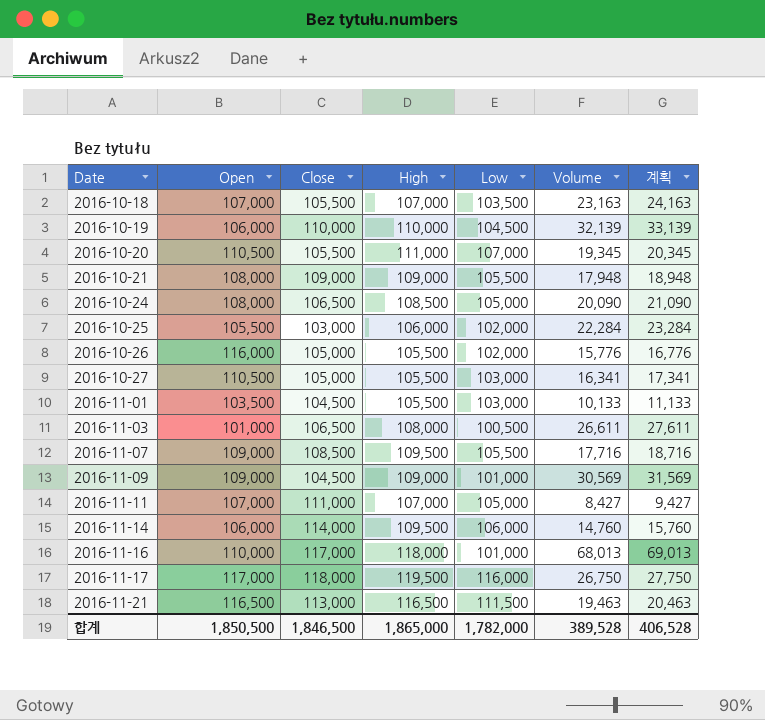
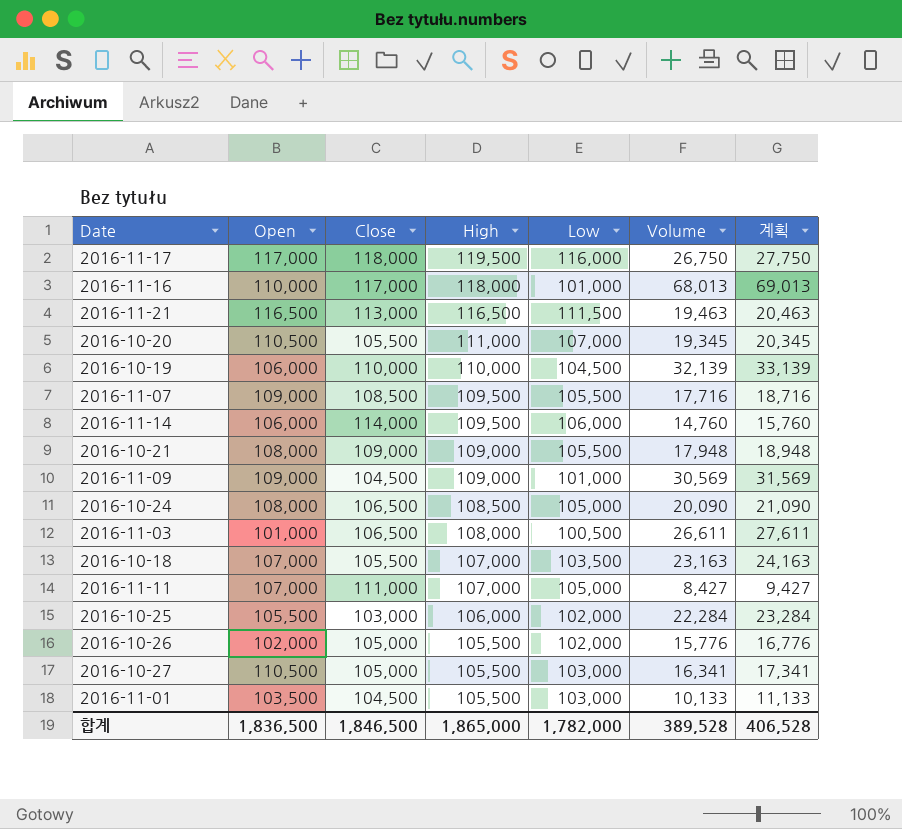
row order: Date ascending -> High descending
2016-10-26 | Open: 116,000 -> 102,000
합계 | Open: 1,850,500 -> 1,836,500

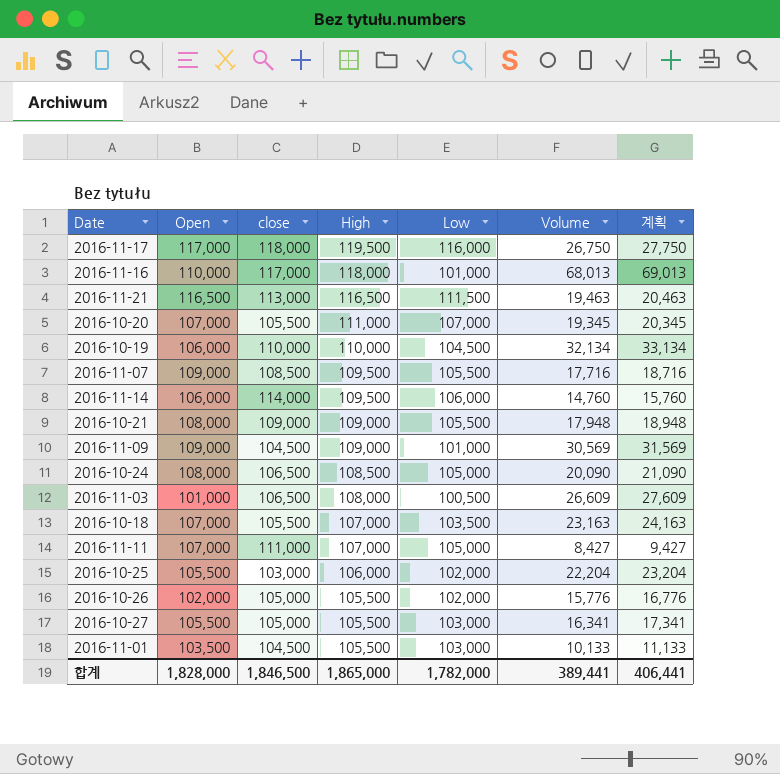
column name: Close -> close
2016-10-20 | Open: 110,500 -> 107,000
2016-10-19 | Volume: 32,139 -> 32,134
2016-10-19 | 계획: 33,139 -> 33,134
2016-11-03 | Volume: 26,611 -> 26,609
2016-11-03 | 계획: 27,611 -> 27,609
2016-10-25 | Volume: 22,284 -> 22,204
2016-10-25 | 계획: 23,284 -> 23,204
2016-10-27 | Open: 110,500 -> 105,500
합계 | Open: 1,836,500 -> 1,828,000
합계 | Volume: 389,528 -> 389,441
합계 | 계획: 406,528 -> 406,441

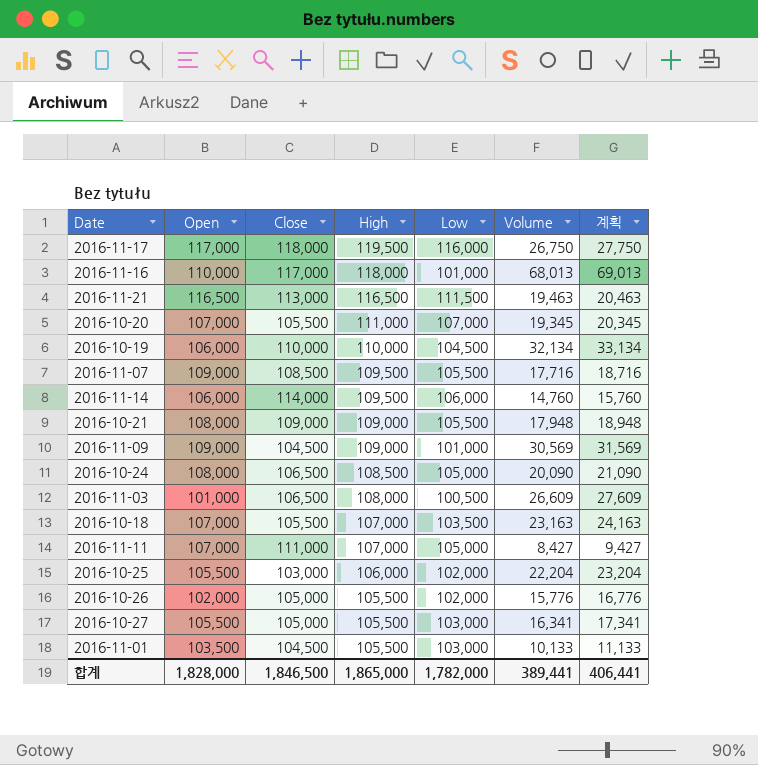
column name: close -> Close

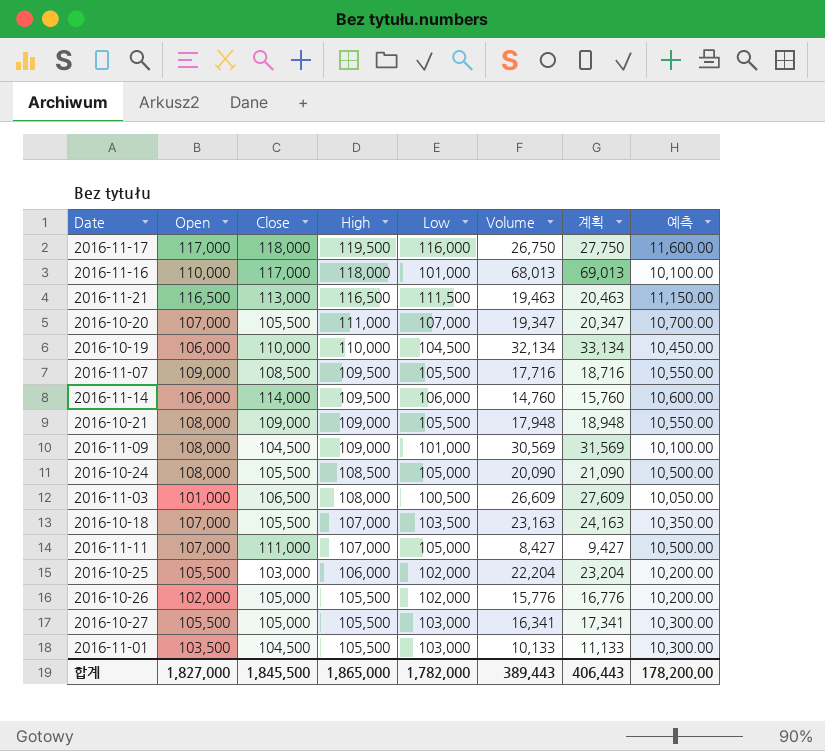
column 예측 | formula: none -> [Low] * 0.1
2016-10-20 | Volume: 19,345 -> 19,347
2016-10-20 | 계획: 20,345 -> 20,347
2016-11-09 | Open: 109,000 -> 108,000
2016-10-24 | Close: 106,500 -> 105,500
합계 | Open: 1,828,000 -> 1,827,000
합계 | Close: 1,846,500 -> 1,845,500
합계 | Volume: 389,441 -> 389,443
합계 | 계획: 406,441 -> 406,443

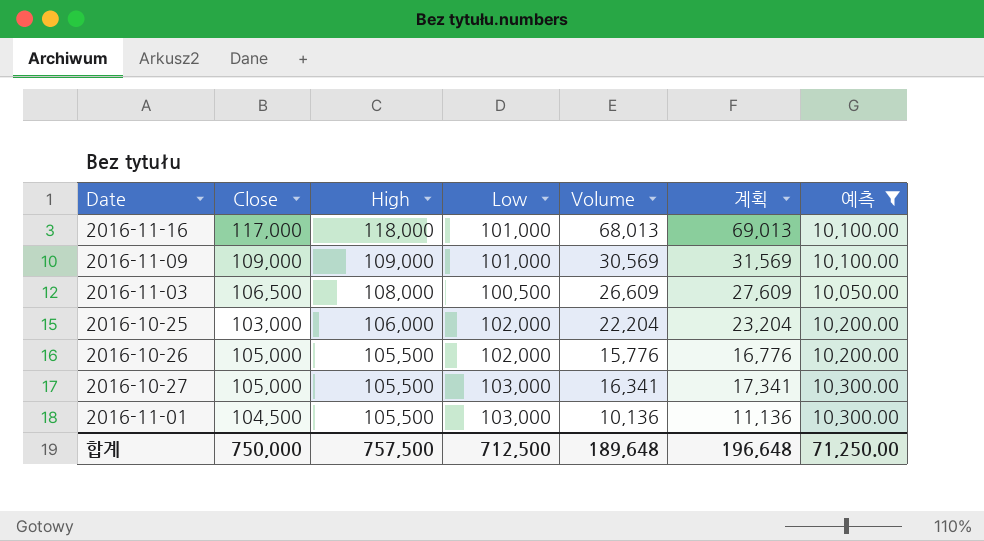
filter: none -> 예측 <= 10,300.00
column Open | position: 2 -> none
2016-11-09 | Close: 104,500 -> 109,000
2016-11-01 | Volume: 10,133 -> 10,136
2016-11-01 | 계획: 11,133 -> 11,136
합계 | Close: 1,845,500 -> 750,000
합계 | High: 1,865,000 -> 757,500
합계 | Low: 1,782,000 -> 712,500
합계 | Volume: 389,443 -> 189,648
합계 | 계획: 406,443 -> 196,648
합계 | 예측: 178,200.00 -> 71,250.00

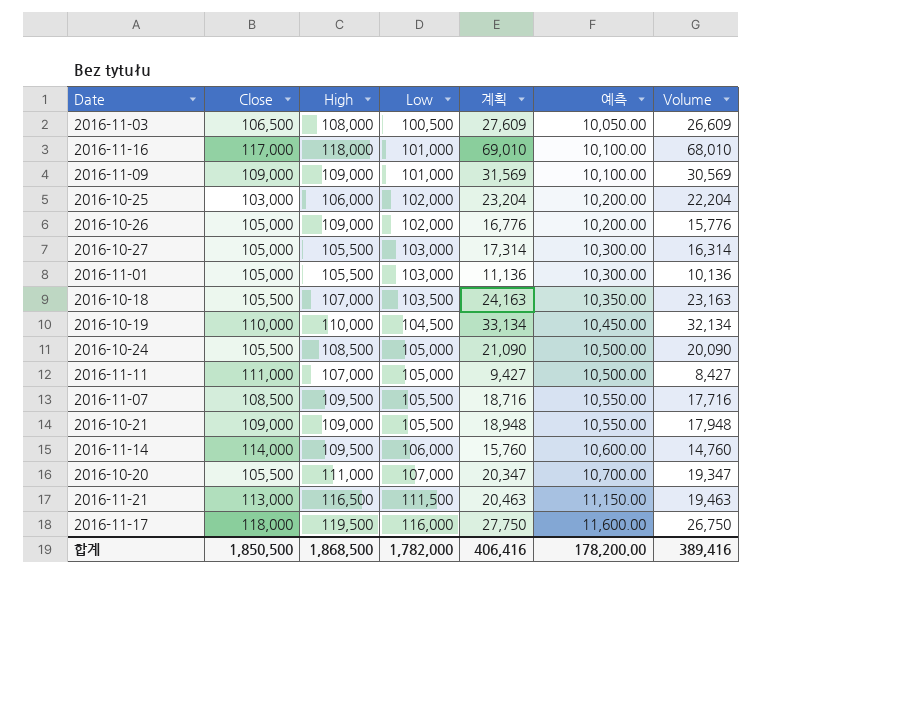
filter: 예측 <= 10,300.00 -> none
row order: High descending -> Low ascending
column Volume | position: 5 -> 7
2016-11-16 | 계획: 69,013 -> 69,010
2016-11-16 | Volume: 68,013 -> 68,010
2016-10-26 | High: 105,500 -> 109,000
2016-10-27 | 계획: 17,341 -> 17,314
2016-10-27 | Volume: 16,341 -> 16,314
2016-11-01 | Close: 104,500 -> 105,000
합계 | Close: 750,000 -> 1,850,500
합계 | High: 757,500 -> 1,868,500
합계 | Low: 712,500 -> 1,782,000
합계 | 계획: 196,648 -> 406,416
합계 | 예측: 71,250.00 -> 178,200.00
합계 | Volume: 189,648 -> 389,416

